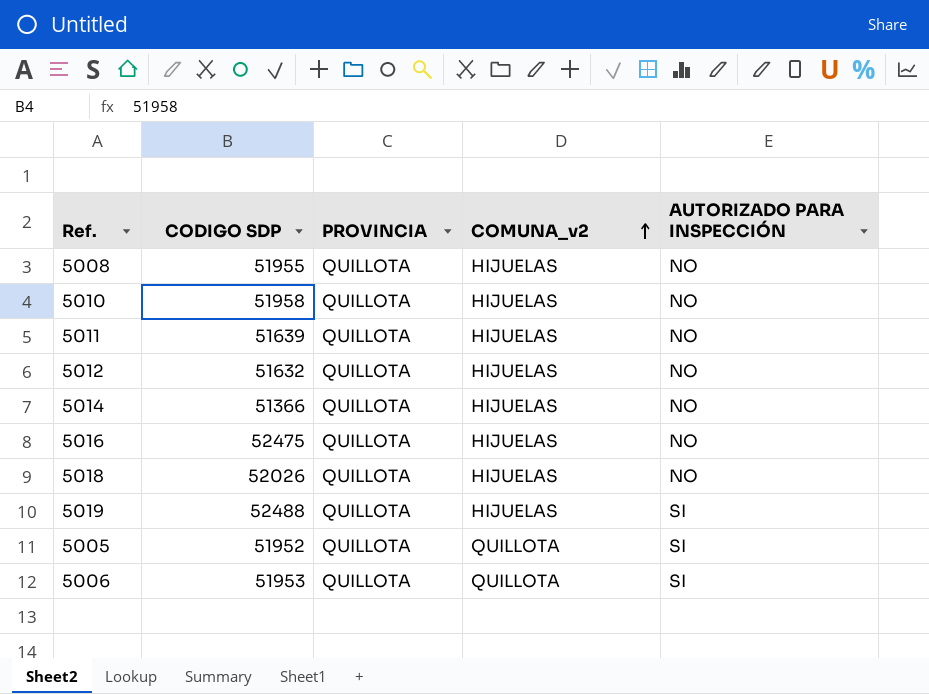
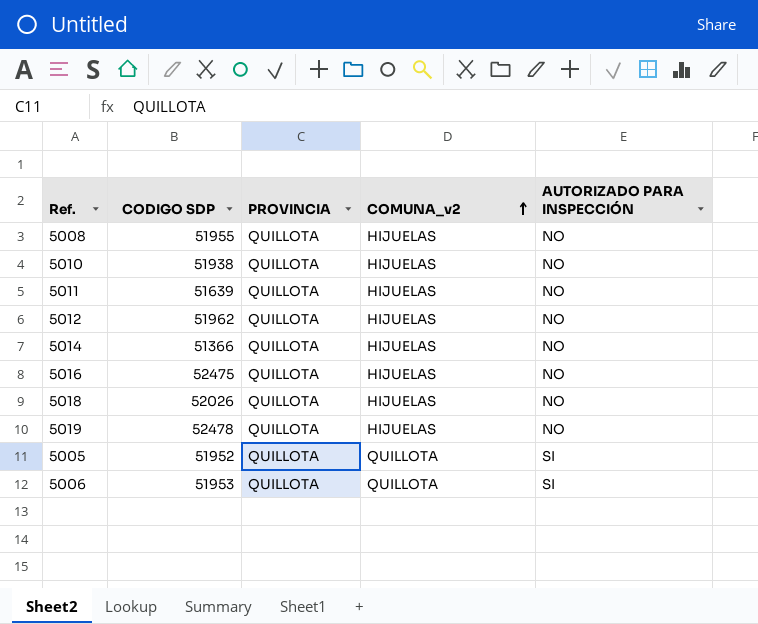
5010 | CODIGO SDP: 51958 -> 51938
5012 | CODIGO SDP: 51632 -> 51962
5019 | CODIGO SDP: 52488 -> 52478
5019 | AUTORIZADO PARA INSPECCIÓN: SI -> NO

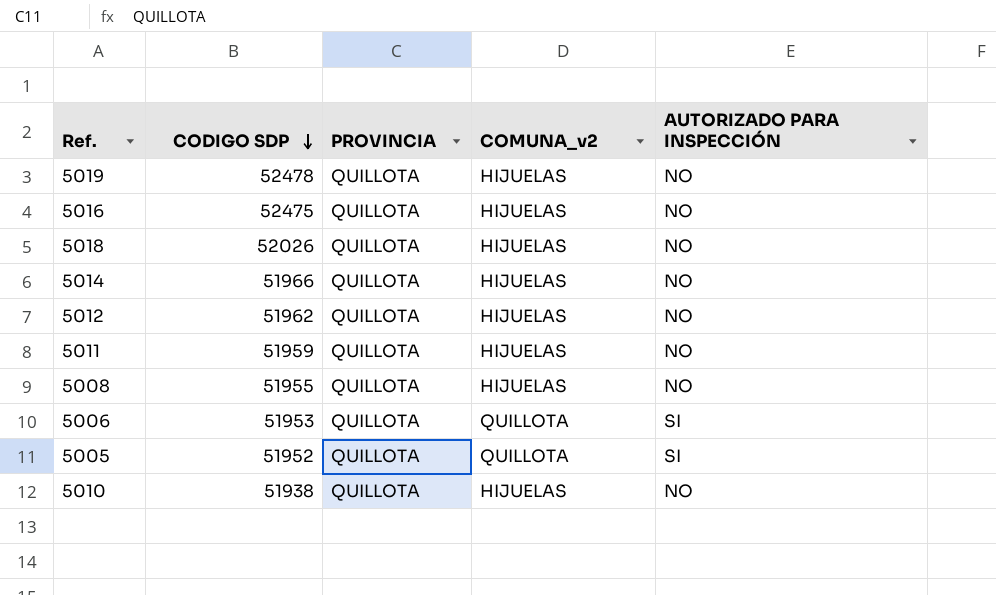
row order: COMUNA_v2 ascending -> CODIGO SDP descending
5014 | CODIGO SDP: 51366 -> 51966
5011 | CODIGO SDP: 51639 -> 51959

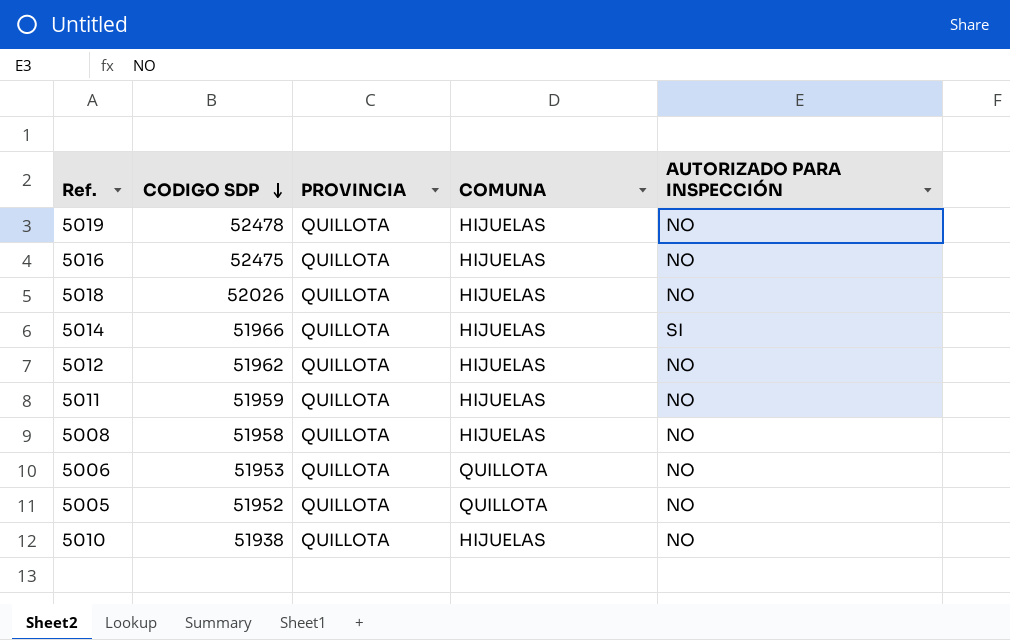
column name: COMUNA_v2 -> COMUNA
5014 | AUTORIZADO PARA INSPECCIÓN: NO -> SI
5008 | CODIGO SDP: 51955 -> 51958
5006 | AUTORIZADO PARA INSPECCIÓN: SI -> NO
5005 | AUTORIZADO PARA INSPECCIÓN: SI -> NO

